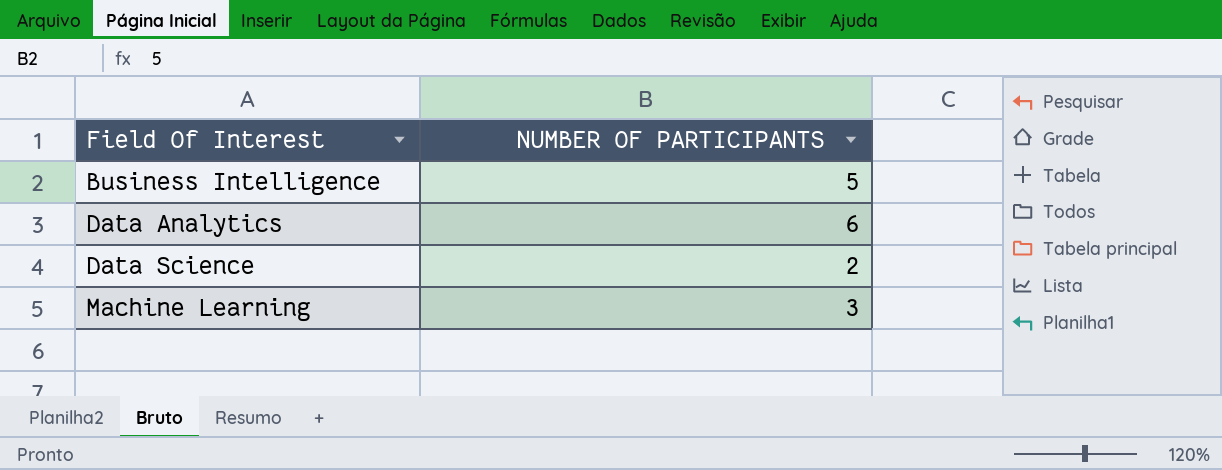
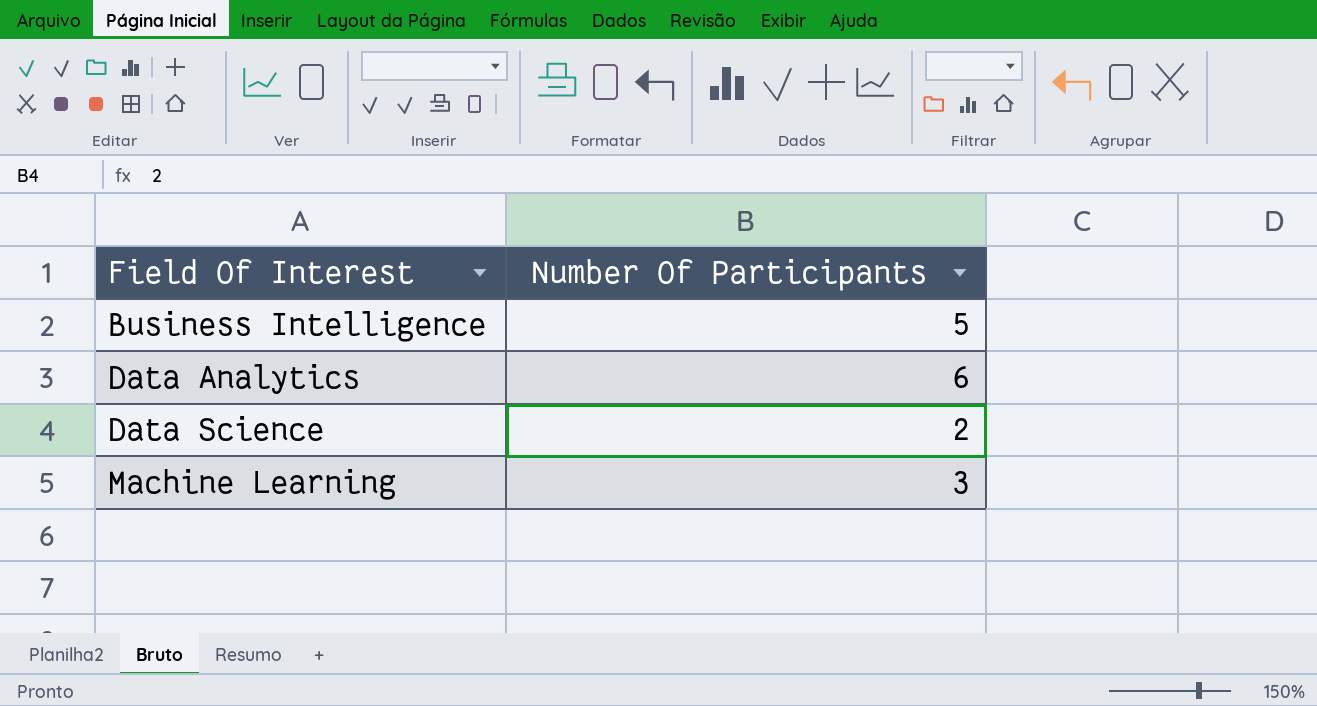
column name: NUMBER OF PARTICIPANTS -> Number Of Participants

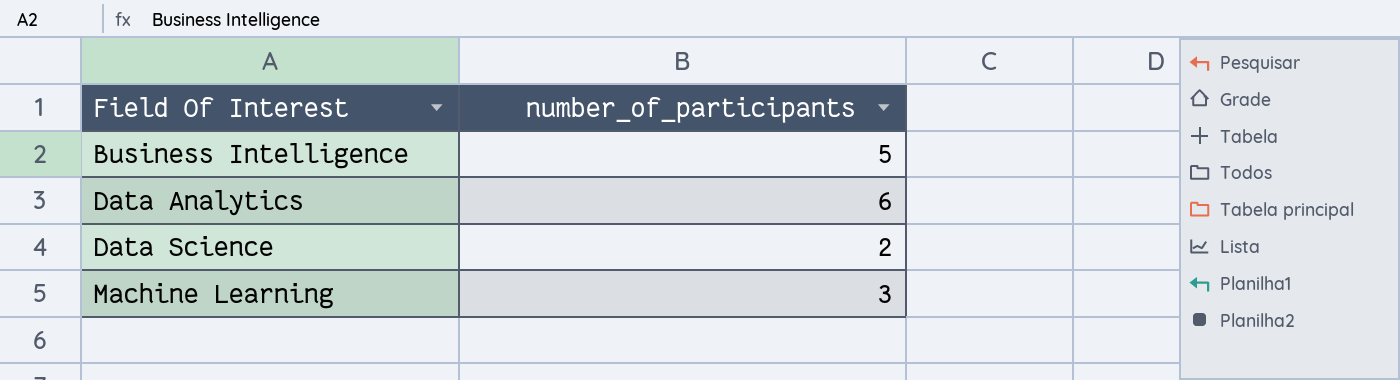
column name: Number Of Participants -> number_of_participants

